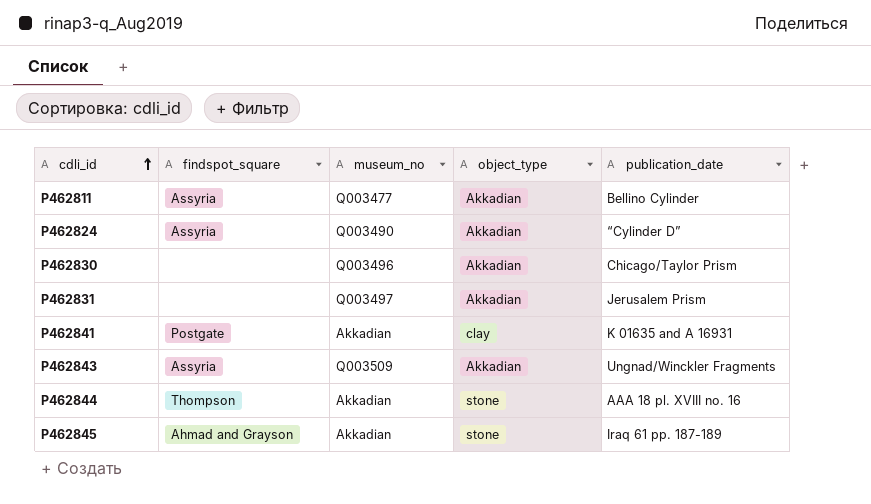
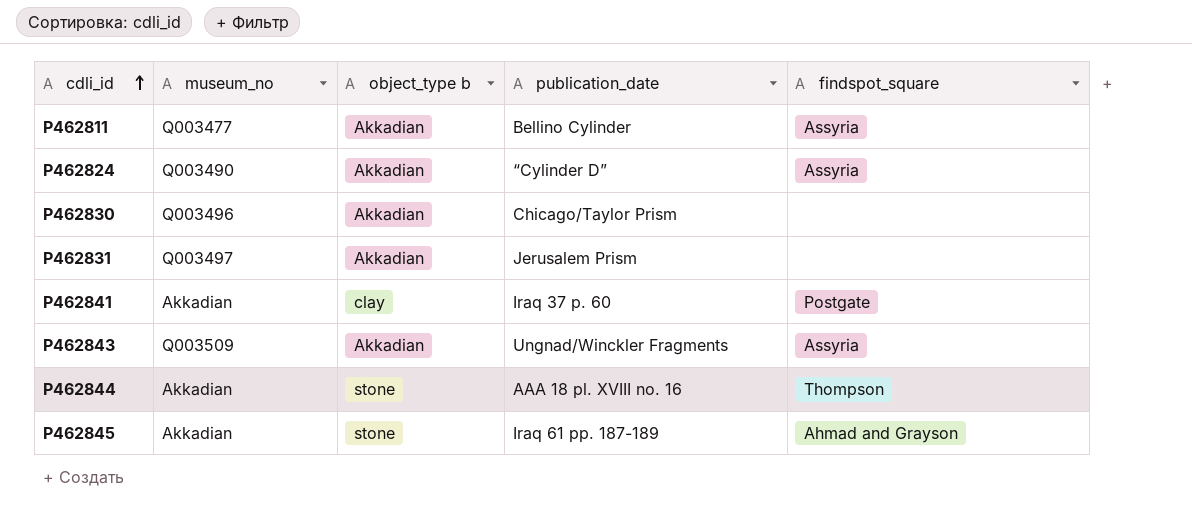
column name: object_type -> object_type b
column findspot_square | position: 2 -> 5
P462841 | publication_date: K 01635 and A 16931 -> Iraq 37 p. 60

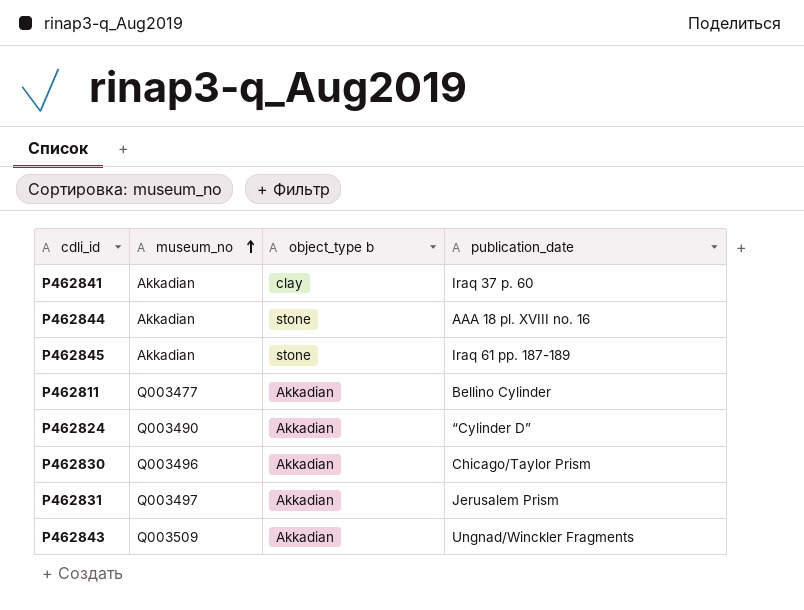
row order: cdli_id ascending -> museum_no ascending
column findspot_square | position: 5 -> none

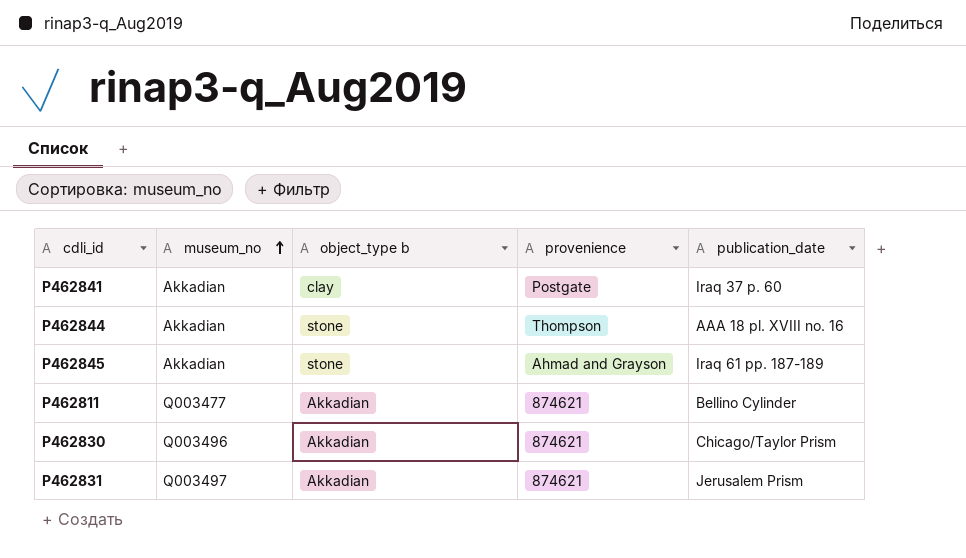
column provenience | position: none -> 4
row P462824: Q003490 | Akkadian | “Cylinder D” -> none
row P462843: Q003509 | Akkadian | Ungnad/Winckler Fragments -> none

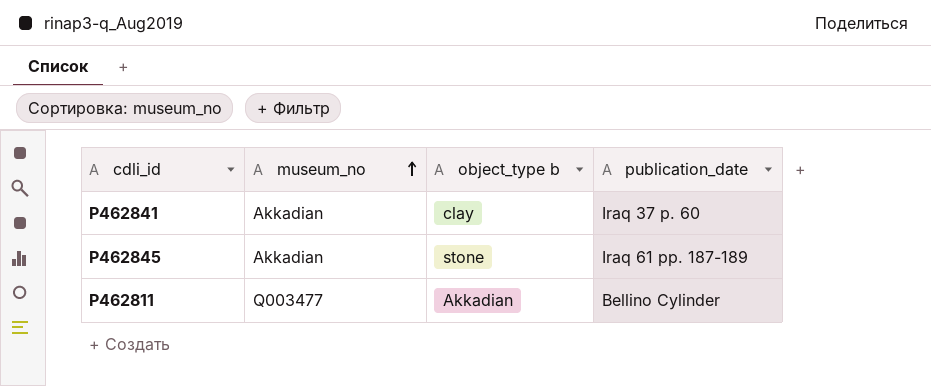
column provenience | position: 4 -> none
row P462844: Akkadian | stone | Thompson | AAA 18 pl. XVIII no. 16 -> none
row P462830: Q003496 | Akkadian | 874621 | Chicago/Taylor Prism -> none
row P462831: Q003497 | Akkadian | 874621 | Jerusalem Prism -> none

